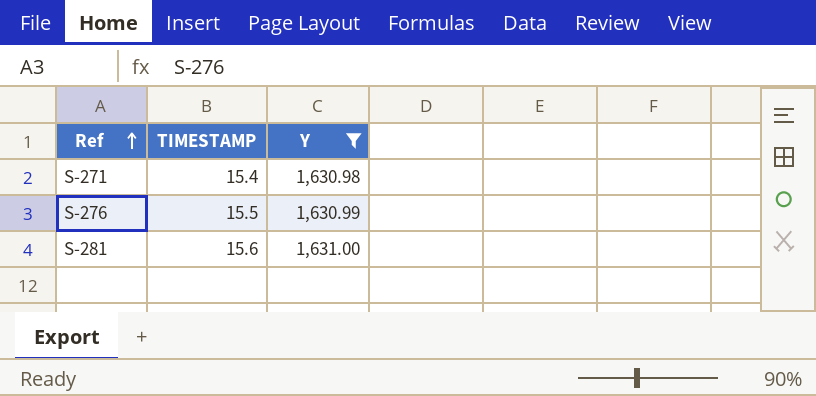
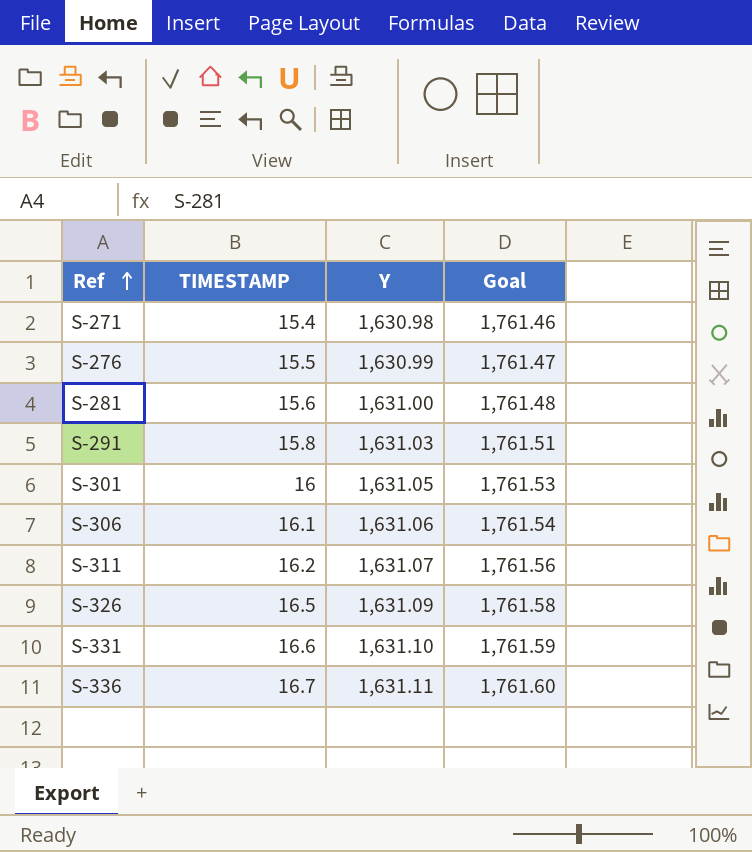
filter: Y <= 1,631.00 -> none
column Goal | formula: none -> [Y] * 1.08

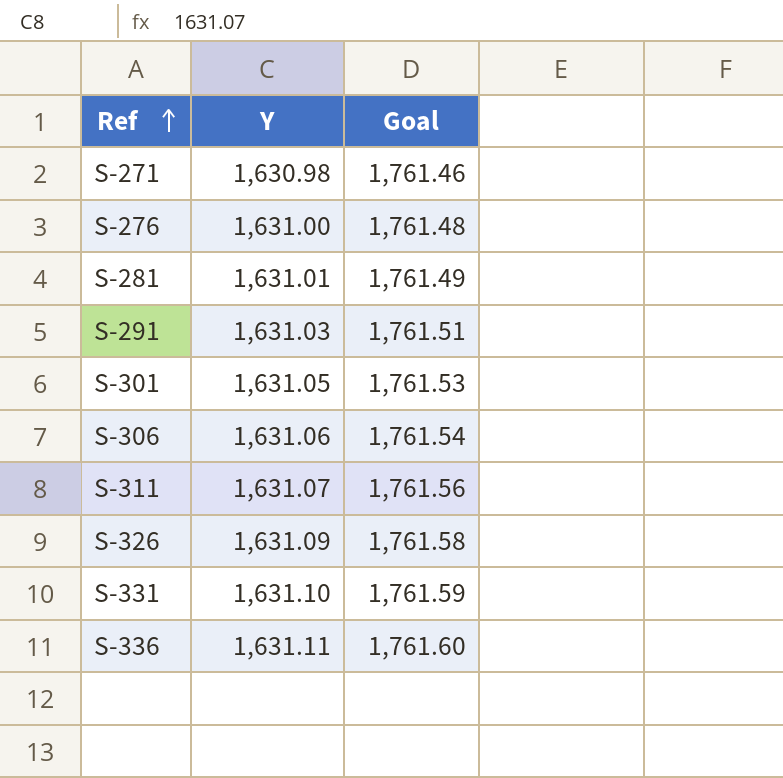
column TIMESTAMP | position: 2 -> none
S-276 | Y: 1,630.99 -> 1,631.00
S-276 | Goal: 1,761.47 -> 1,761.48
S-281 | Y: 1,631.00 -> 1,631.01
S-281 | Goal: 1,761.48 -> 1,761.49

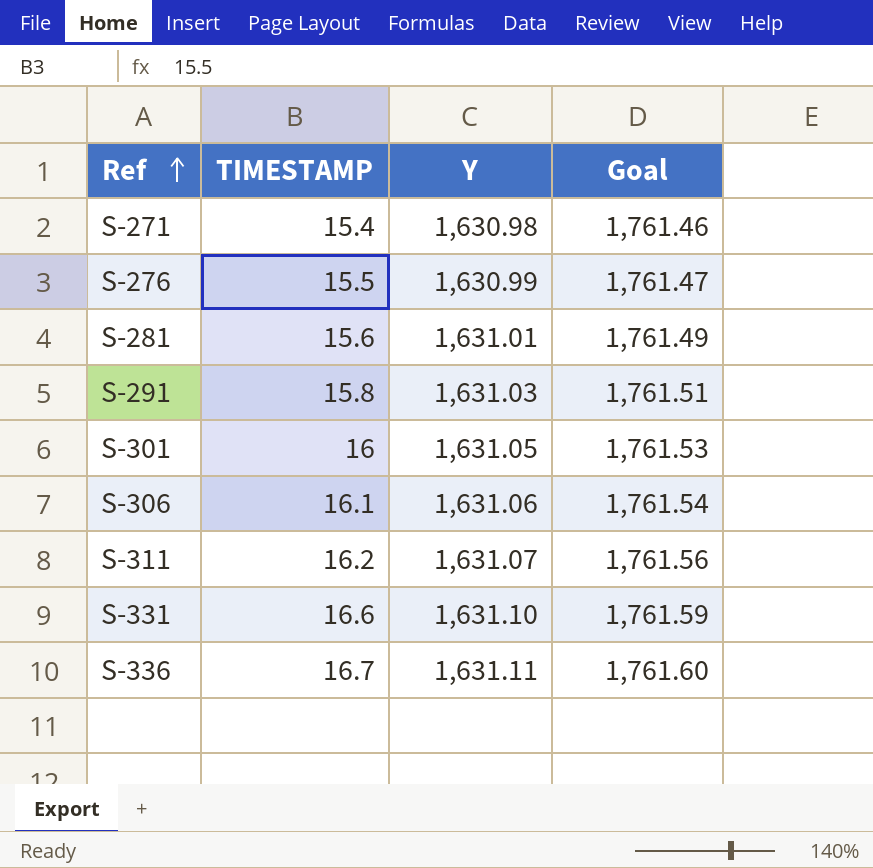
column TIMESTAMP | position: none -> 2
row S-326: 1,631.09 | 1,761.58 -> none
S-276 | Y: 1,631.00 -> 1,630.99
S-276 | Goal: 1,761.48 -> 1,761.47

